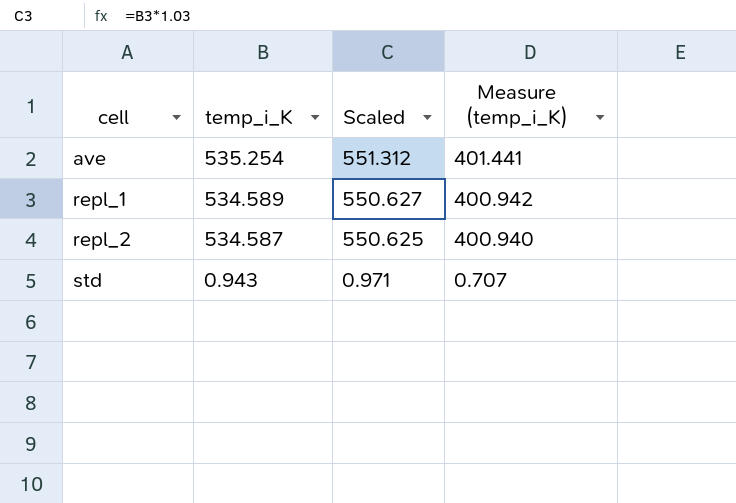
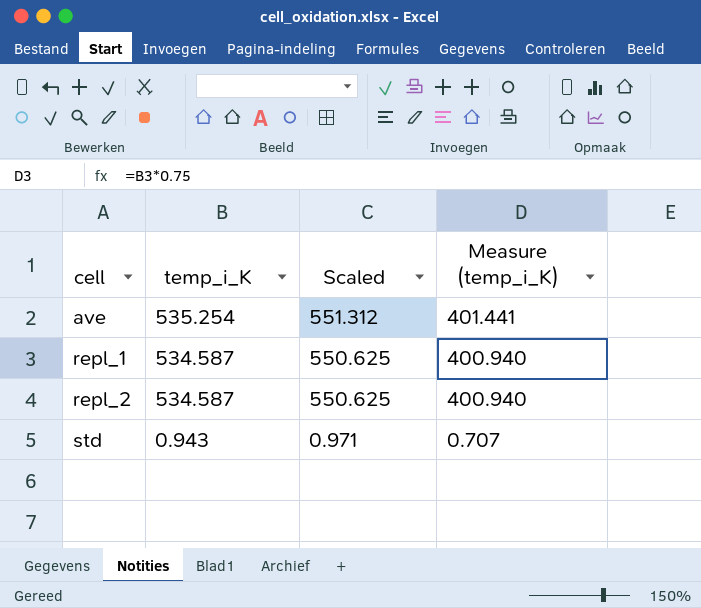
repl_1 | temp_i_K: 534.589 -> 534.587
repl_1 | Scaled: 550.627 -> 550.625
repl_1 | Measure (temp_i_K): 400.942 -> 400.940

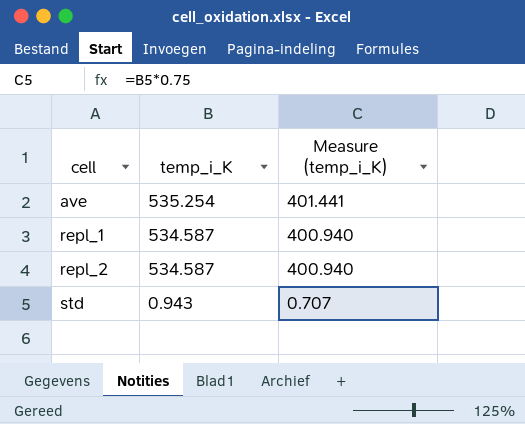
column Scaled | formula: [temp_i_K] * 1.03 -> none

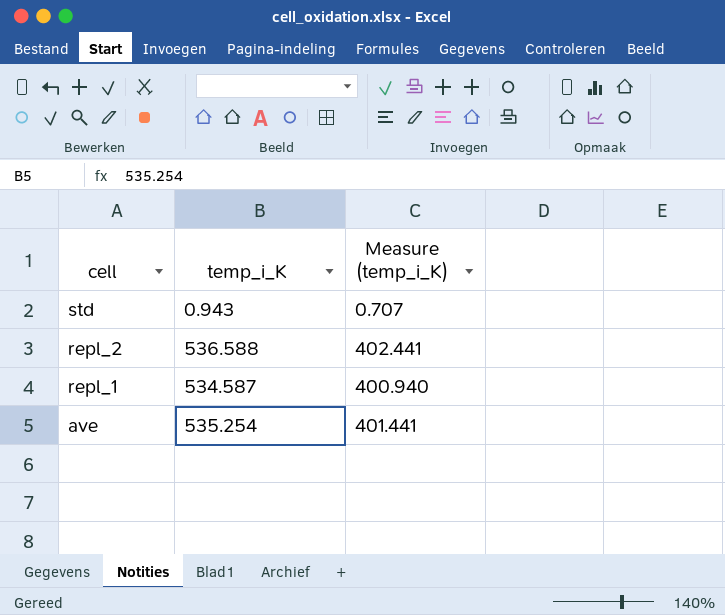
row order: cell ascending -> cell descending
repl_2 | temp_i_K: 534.587 -> 536.588
repl_2 | Measure (temp_i_K): 400.940 -> 402.441

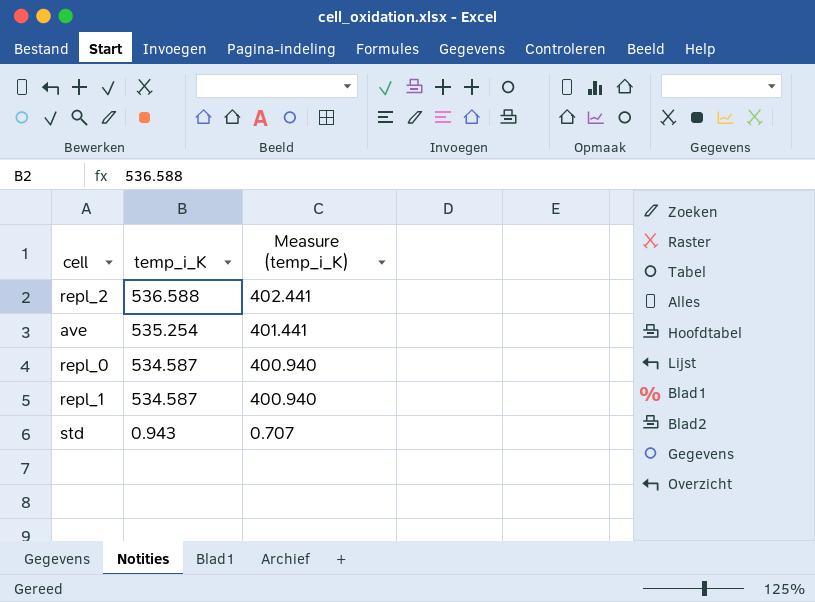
row order: cell descending -> temp_i_K descending
row repl_0: none -> 534.587 | 400.940

